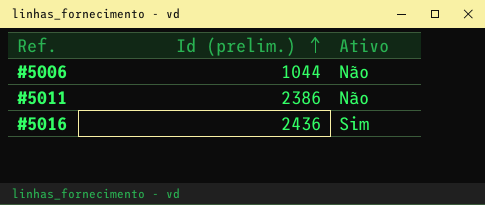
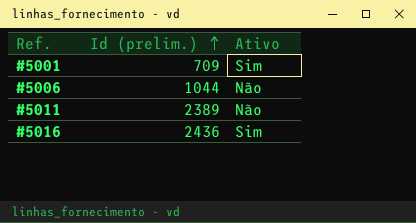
row #5001: none -> 709 | Sim
#5011 | Id (prelim.): 2386 -> 2389

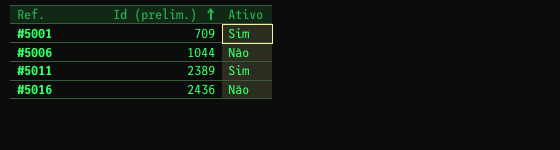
#5011 | Ativo: Não -> Sim
#5016 | Ativo: Sim -> Não

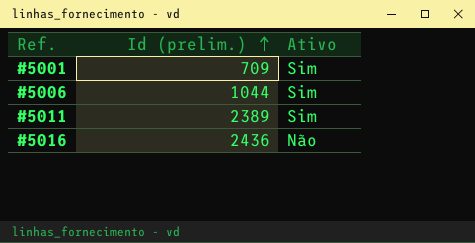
#5006 | Ativo: Não -> Sim

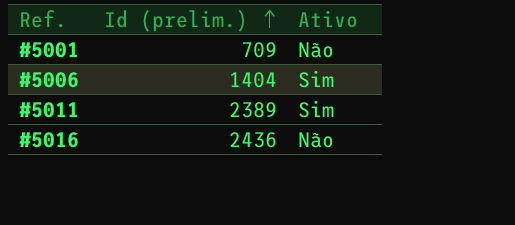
#5001 | Ativo: Sim -> Não
#5006 | Id (prelim.): 1044 -> 1404

